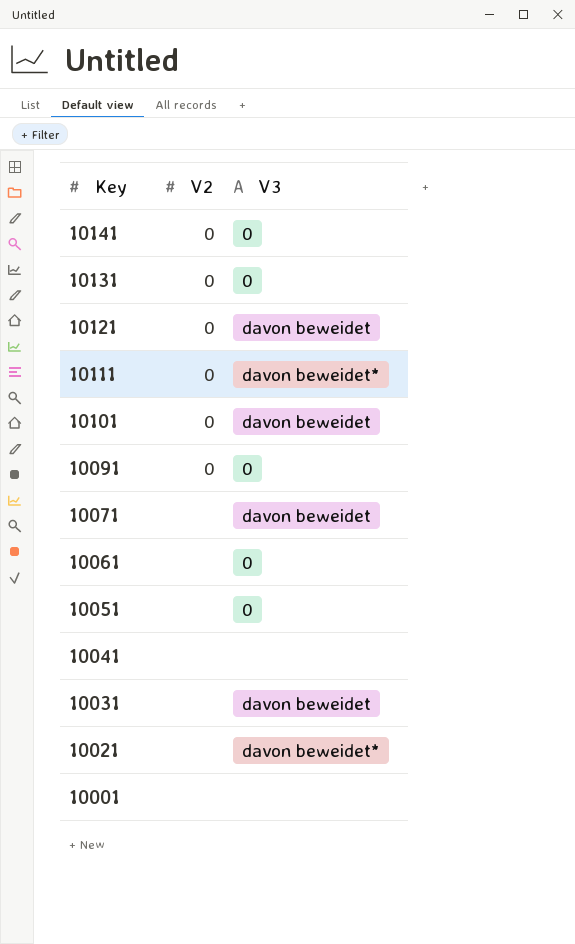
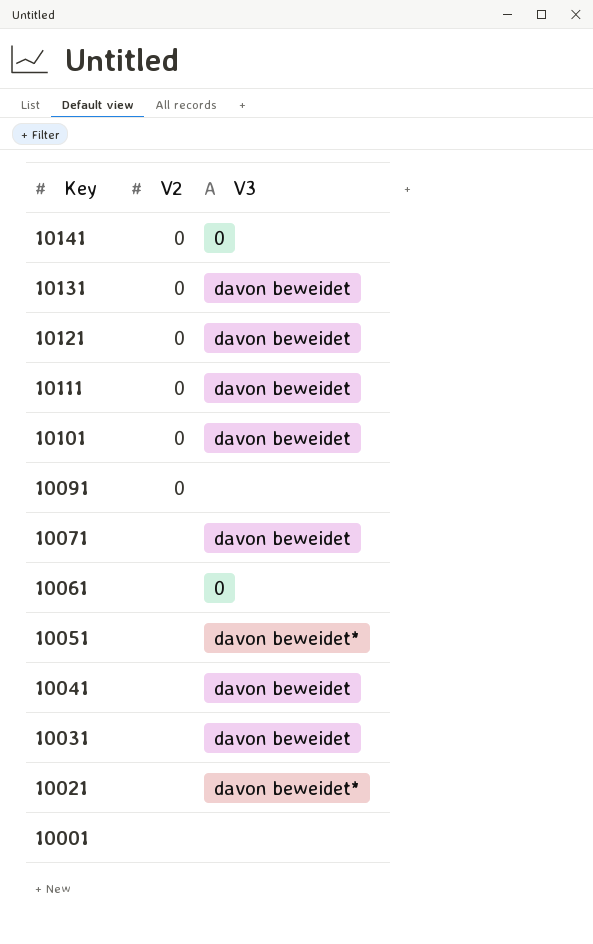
10131 | V3: 0 -> davon beweidet
10111 | V3: davon beweidet* -> davon beweidet
10091 | V3: 0 -> none
10051 | V3: 0 -> davon beweidet*
10041 | V3: none -> davon beweidet

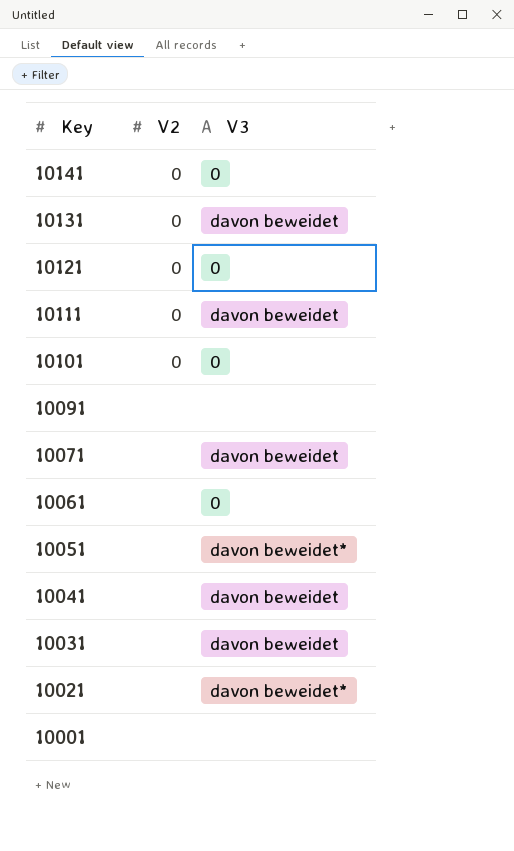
10121 | V3: davon beweidet -> 0
10101 | V3: davon beweidet -> 0
10091 | V2: 0 -> none

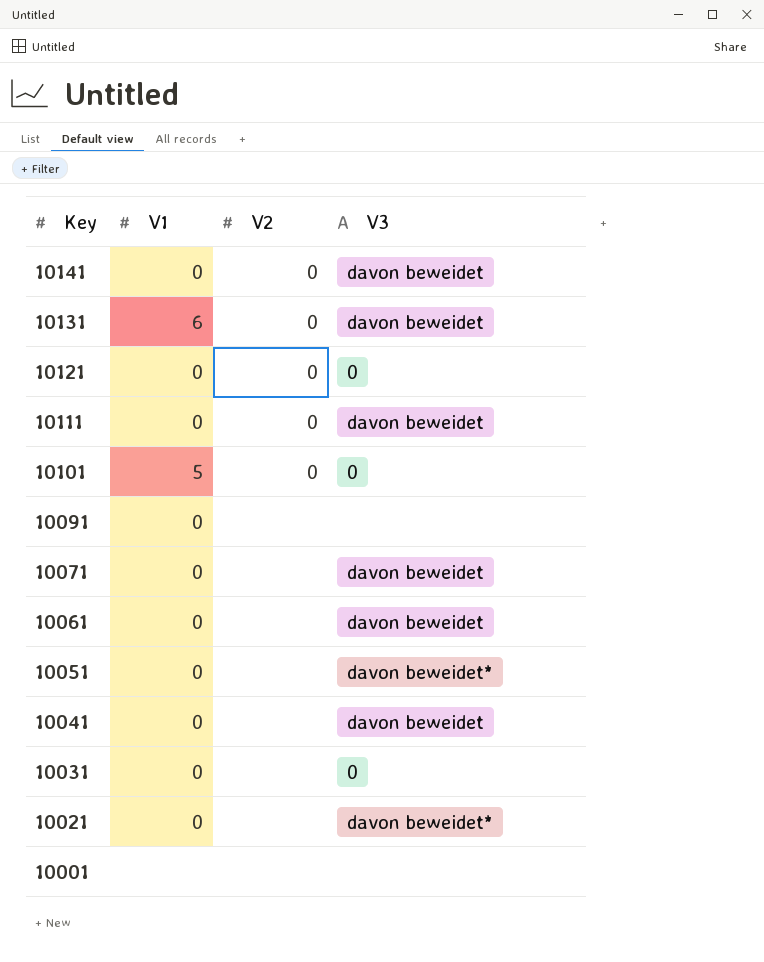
column V1 | position: none -> 2
10141 | V3: 0 -> davon beweidet
10061 | V3: 0 -> davon beweidet
10031 | V3: davon beweidet -> 0

